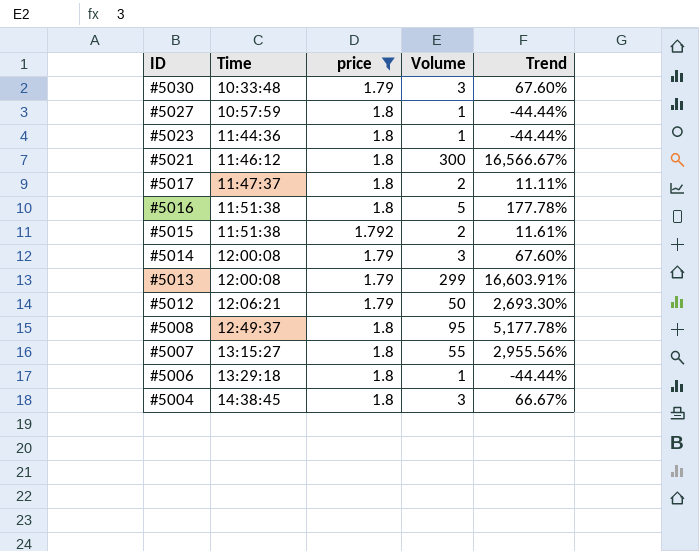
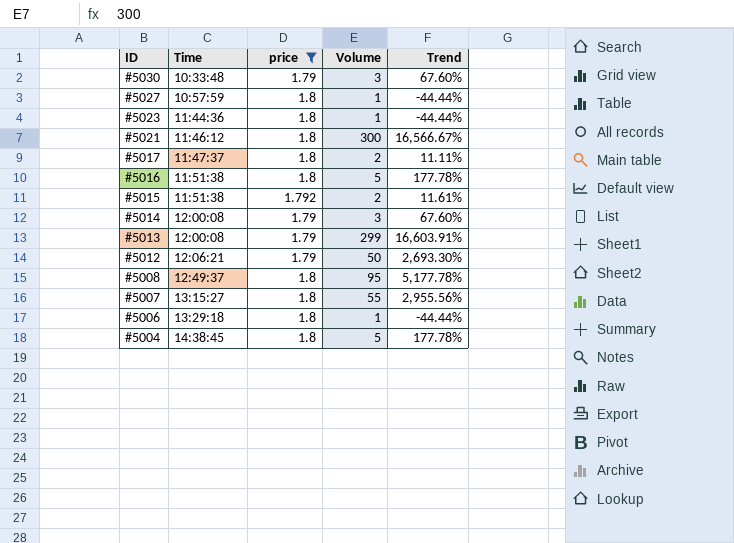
#5004 | Volume: 3 -> 5
#5004 | Trend: 66.67% -> 177.78%

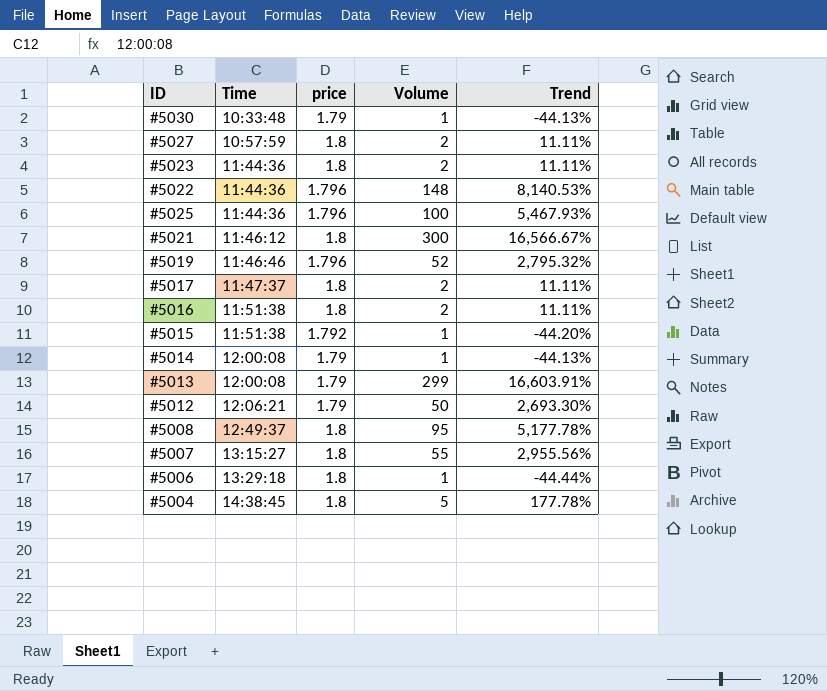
filter: price != 1.796 -> none
#5030 | Volume: 3 -> 1
#5030 | Trend: 67.60% -> -44.13%
#5027 | Volume: 1 -> 2
#5027 | Trend: -44.44% -> 11.11%
#5023 | Volume: 1 -> 2
#5023 | Trend: -44.44% -> 11.11%
#5016 | Volume: 5 -> 2
#5016 | Trend: 177.78% -> 11.11%
#5015 | Volume: 2 -> 1
#5015 | Trend: 11.61% -> -44.20%
#5014 | Volume: 3 -> 1
#5014 | Trend: 67.60% -> -44.13%

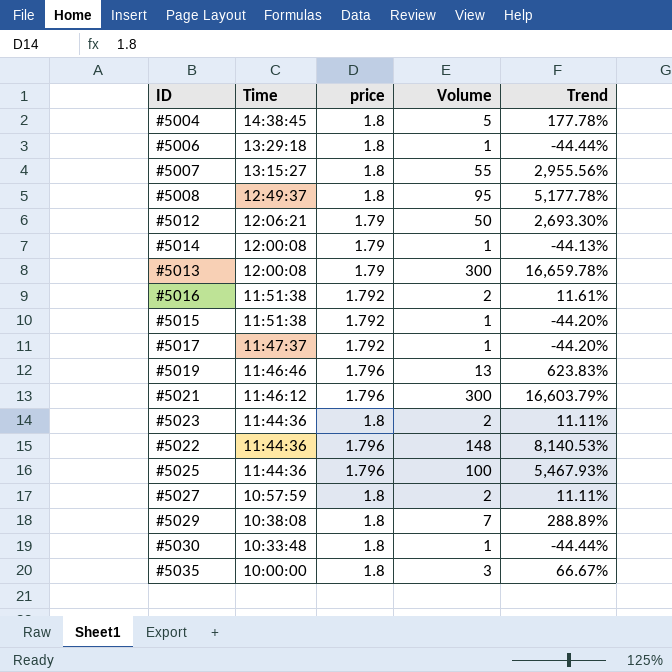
row order: Time ascending -> Time descending
#5013 | Volume: 299 -> 300
#5013 | Trend: 16,603.91% -> 16,659.78%
#5016 | price: 1.8 -> 1.792
#5016 | Trend: 11.11% -> 11.61%
#5017 | price: 1.8 -> 1.792
#5017 | Volume: 2 -> 1
#5017 | Trend: 11.11% -> -44.20%
#5019 | Volume: 52 -> 13
#5019 | Trend: 2,795.32% -> 623.83%
#5021 | price: 1.8 -> 1.796
#5021 | Trend: 16,566.67% -> 16,603.79%
row #5029: none -> 10:38:08 | 1.8 | 7 | 288.89%
#5030 | price: 1.79 -> 1.8
#5030 | Trend: -44.13% -> -44.44%
row #5035: none -> 10:00:00 | 1.8 | 3 | 66.67%

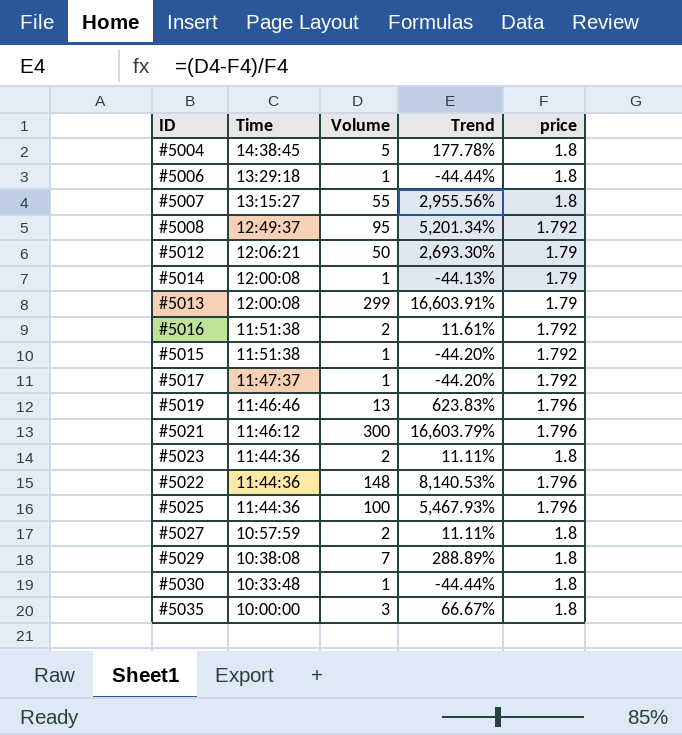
column price | position: 3 -> 5
#5008 | Trend: 5,177.78% -> 5,201.34%
#5008 | price: 1.8 -> 1.792
#5013 | Volume: 300 -> 299
#5013 | Trend: 16,659.78% -> 16,603.91%

